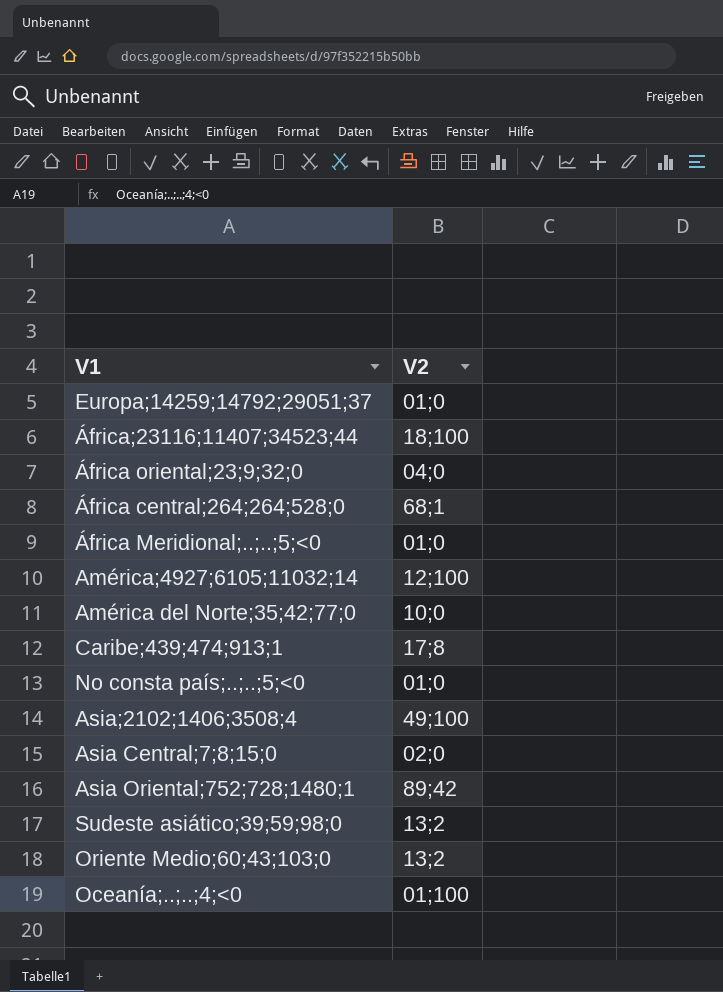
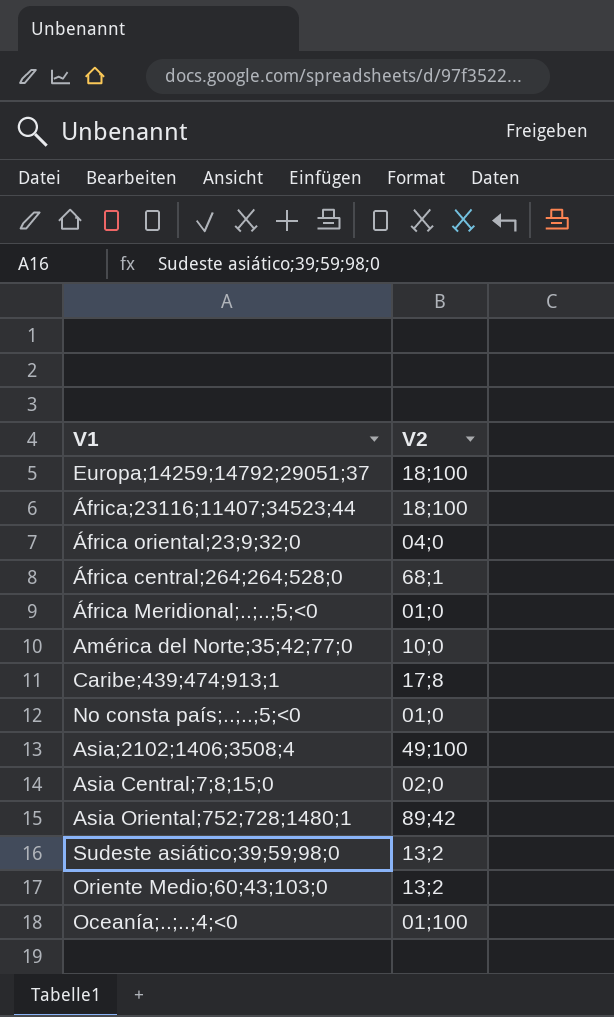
row América;4927;6105;11032;14: 12;100 -> none
Europa;14259;14792;29051;37 | V2: 01;0 -> 18;100

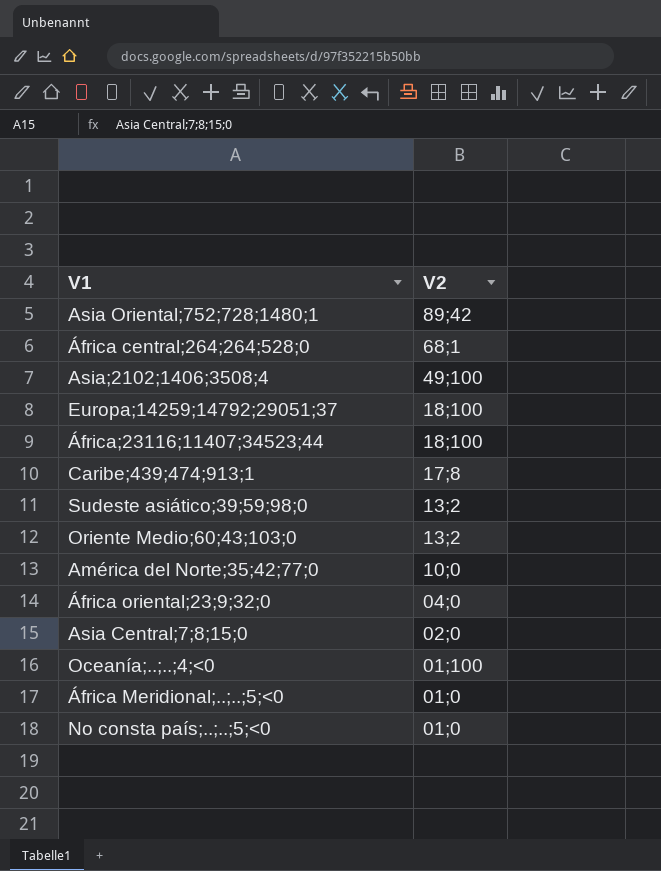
row order: none -> V2 descending

